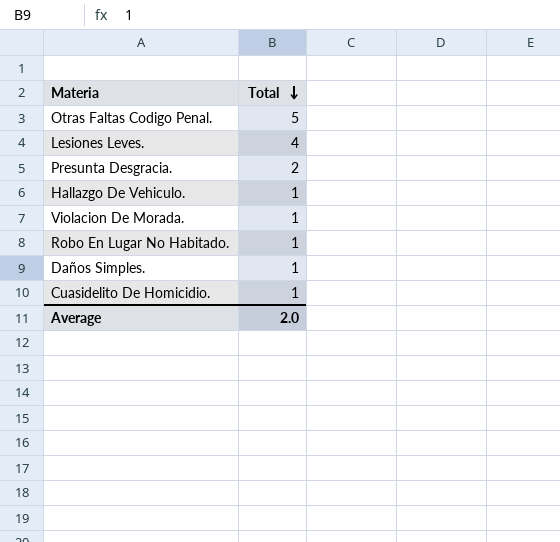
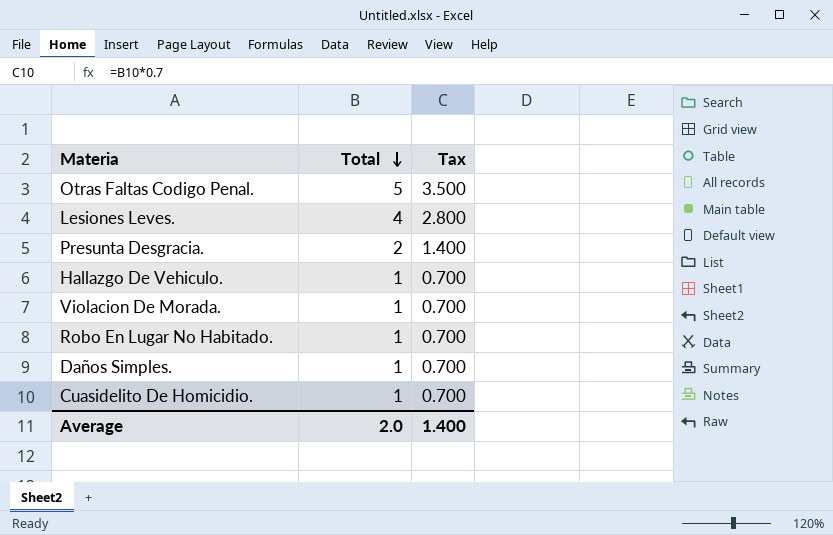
column Tax | formula: none -> [Total] * 0.7

